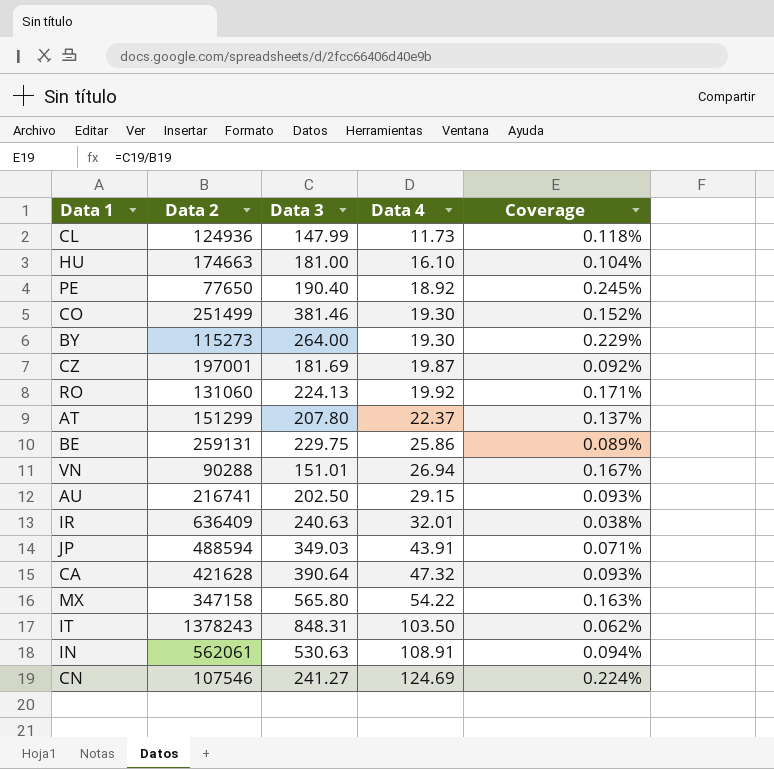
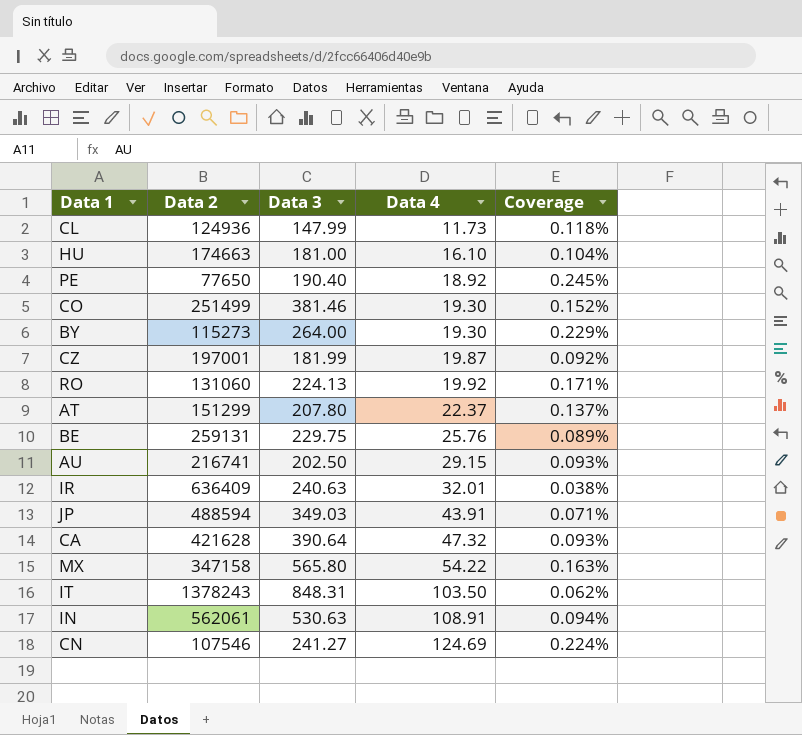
row VN: 90288 | 151.01 | 26.94 | 0.167% -> none
CZ | Data 3: 181.69 -> 181.99
BE | Data 4: 25.86 -> 25.76

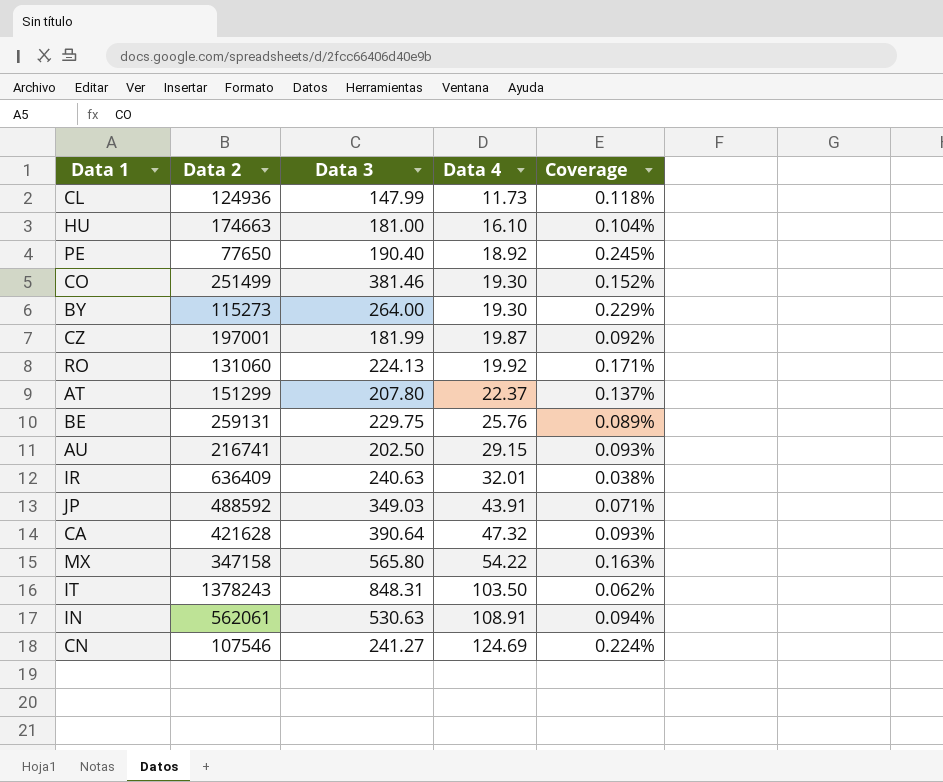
JP | Data 2: 488594 -> 488592

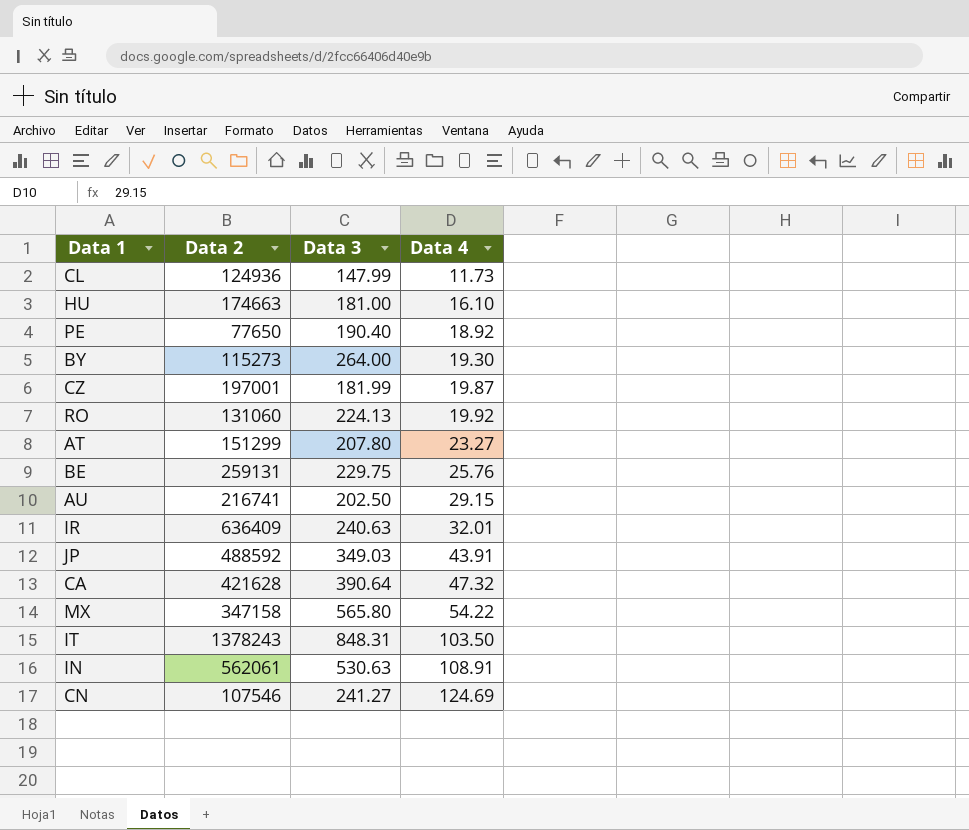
column Coverage | formula: [Data 3] / [Data 2] -> none
row CO: 251499 | 381.46 | 19.30 | 0.152% -> none
AT | Data 4: 22.37 -> 23.27

